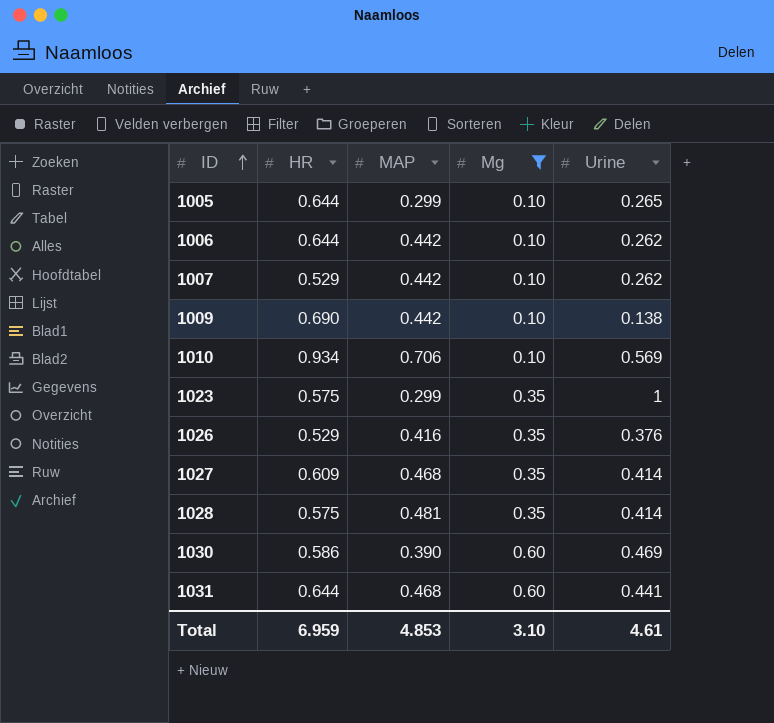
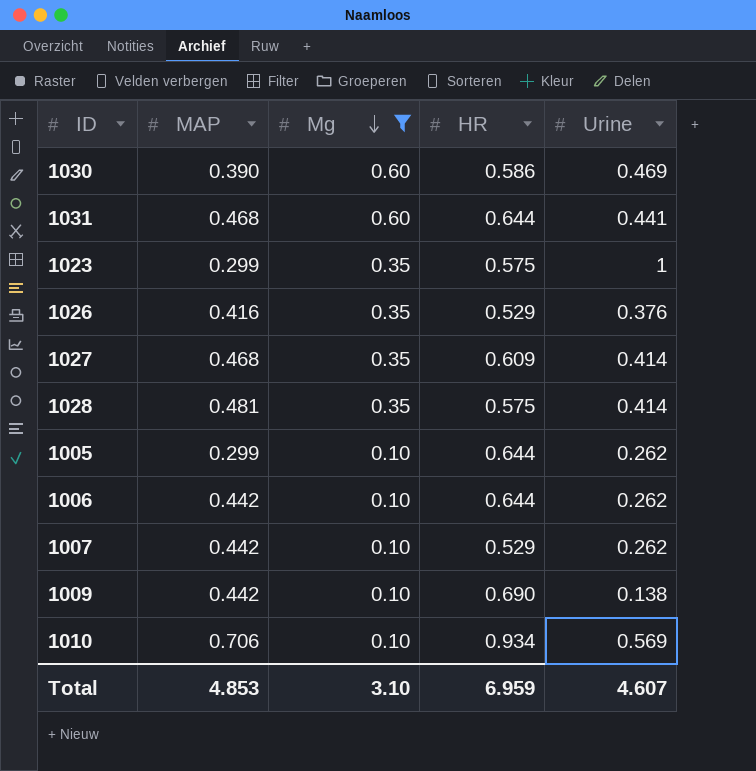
row order: ID ascending -> Mg descending
column HR | position: 2 -> 4
1005 | Urine: 0.265 -> 0.262
Total | Urine: 4.61 -> 4.607

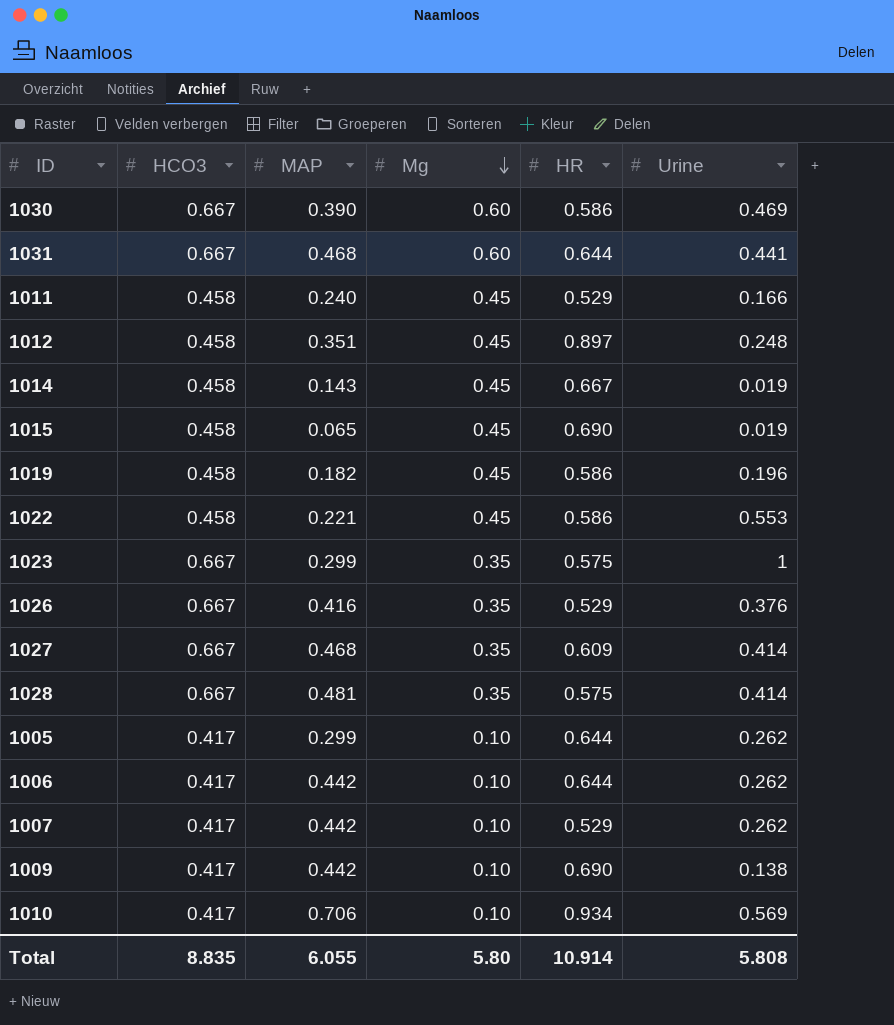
filter: Mg != 0.45 -> none
column HCO3 | position: none -> 2
Total | MAP: 4.853 -> 6.055
Total | Mg: 3.10 -> 5.80
Total | HR: 6.959 -> 10.914
Total | Urine: 4.607 -> 5.808

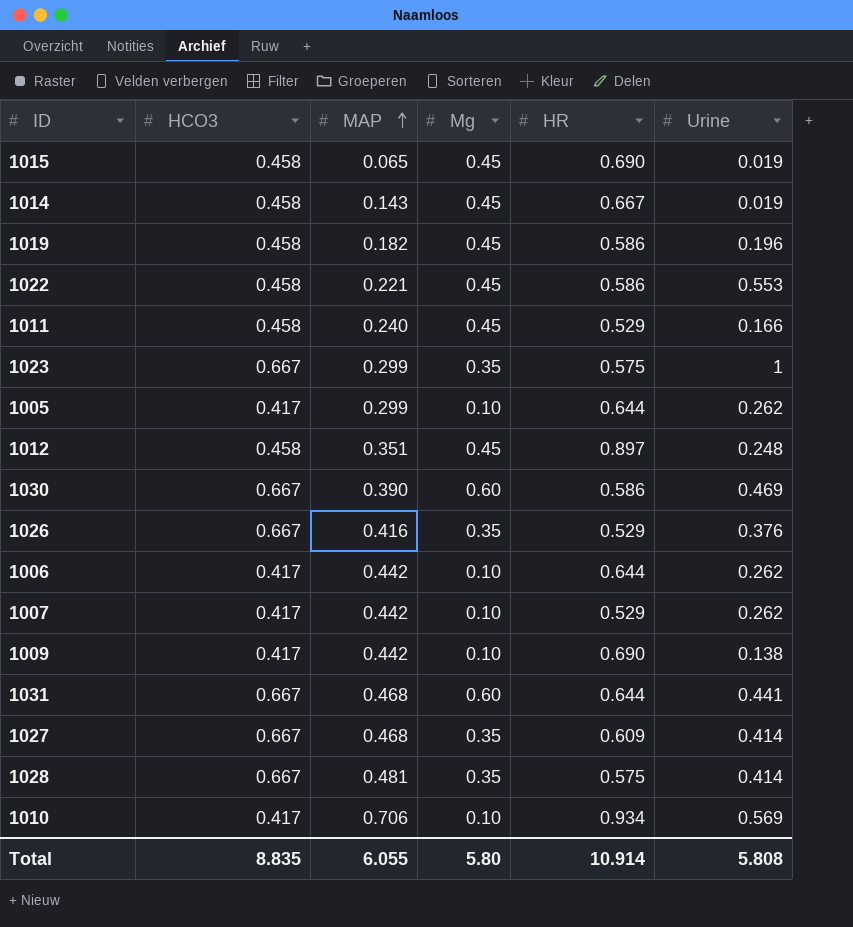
row order: Mg descending -> MAP ascending

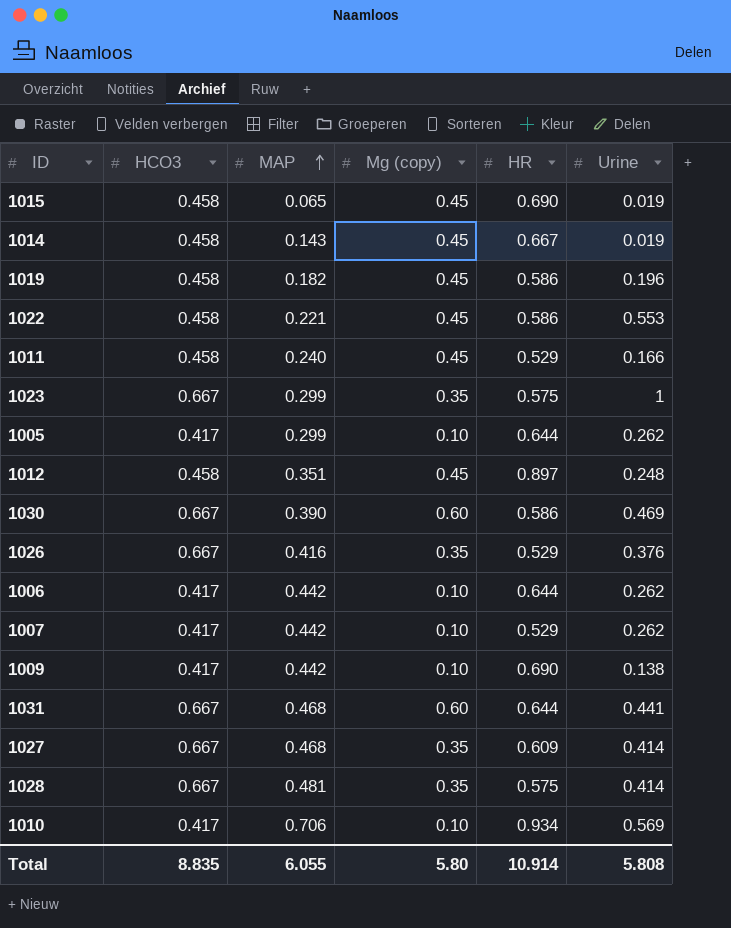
column name: Mg -> Mg (copy)

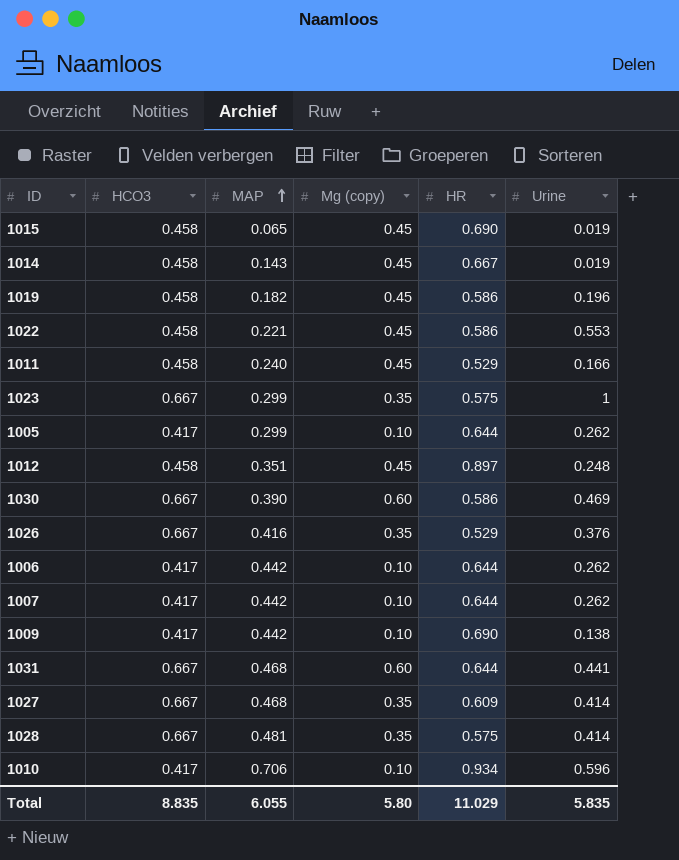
1007 | HR: 0.529 -> 0.644
1010 | Urine: 0.569 -> 0.596
Total | HR: 10.914 -> 11.029
Total | Urine: 5.808 -> 5.835

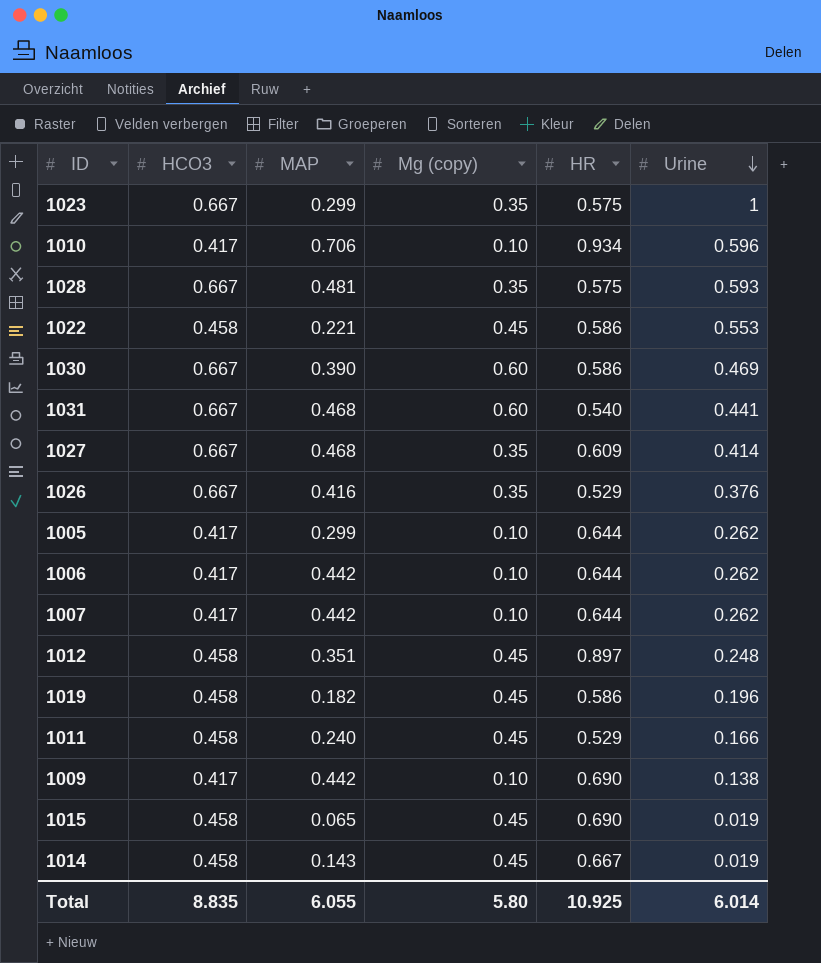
row order: MAP ascending -> Urine descending
1028 | Urine: 0.414 -> 0.593
1031 | HR: 0.644 -> 0.540
Total | HR: 11.029 -> 10.925
Total | Urine: 5.835 -> 6.014

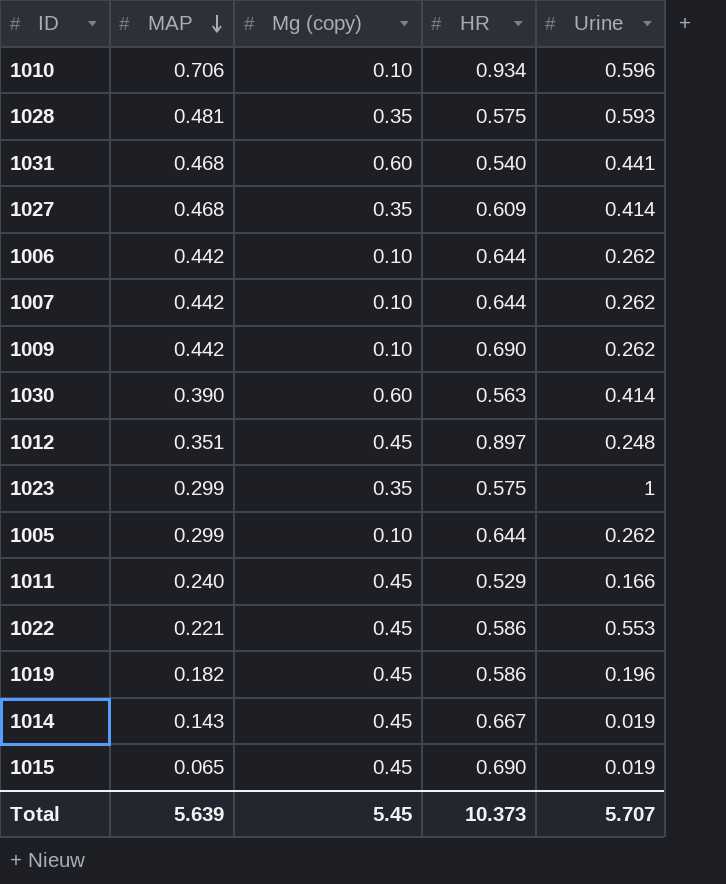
row order: Urine descending -> MAP descending
column HCO3 | position: 2 -> none
row 1026: 0.667 | 0.416 | 0.35 | 0.529 | 0.376 -> none
1009 | Urine: 0.138 -> 0.262
1030 | HR: 0.586 -> 0.563
1030 | Urine: 0.469 -> 0.414
Total | MAP: 6.055 -> 5.639
Total | Mg (copy): 5.80 -> 5.45
Total | HR: 10.925 -> 10.373
Total | Urine: 6.014 -> 5.707

